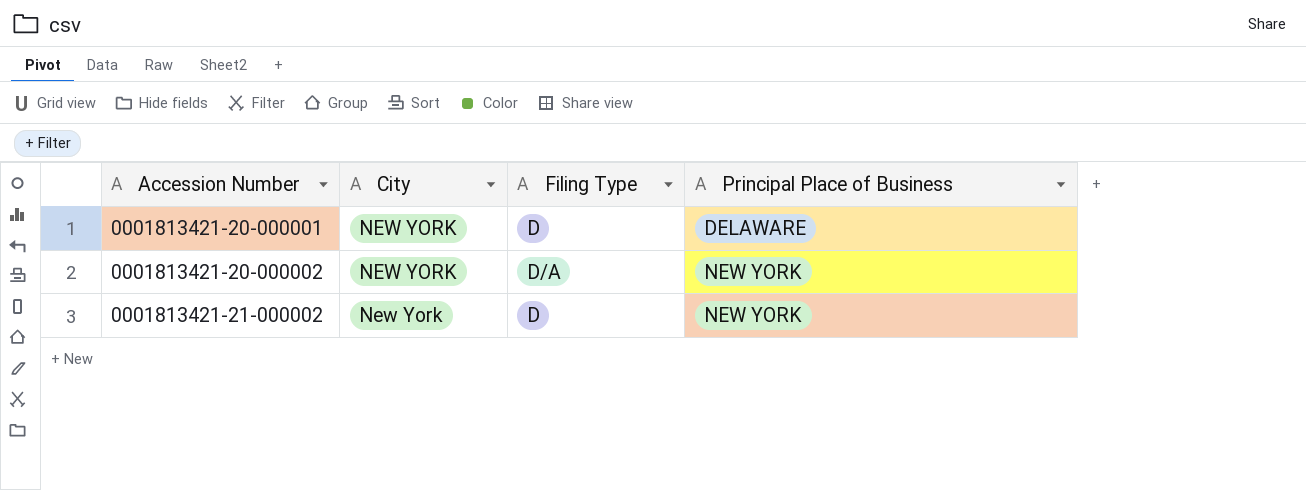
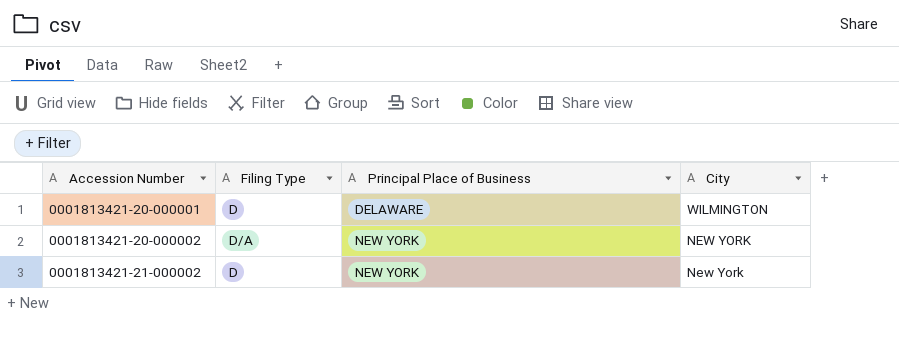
column City | position: 2 -> 4
0001813421-20-000001 | City: NEW YORK -> WILMINGTON

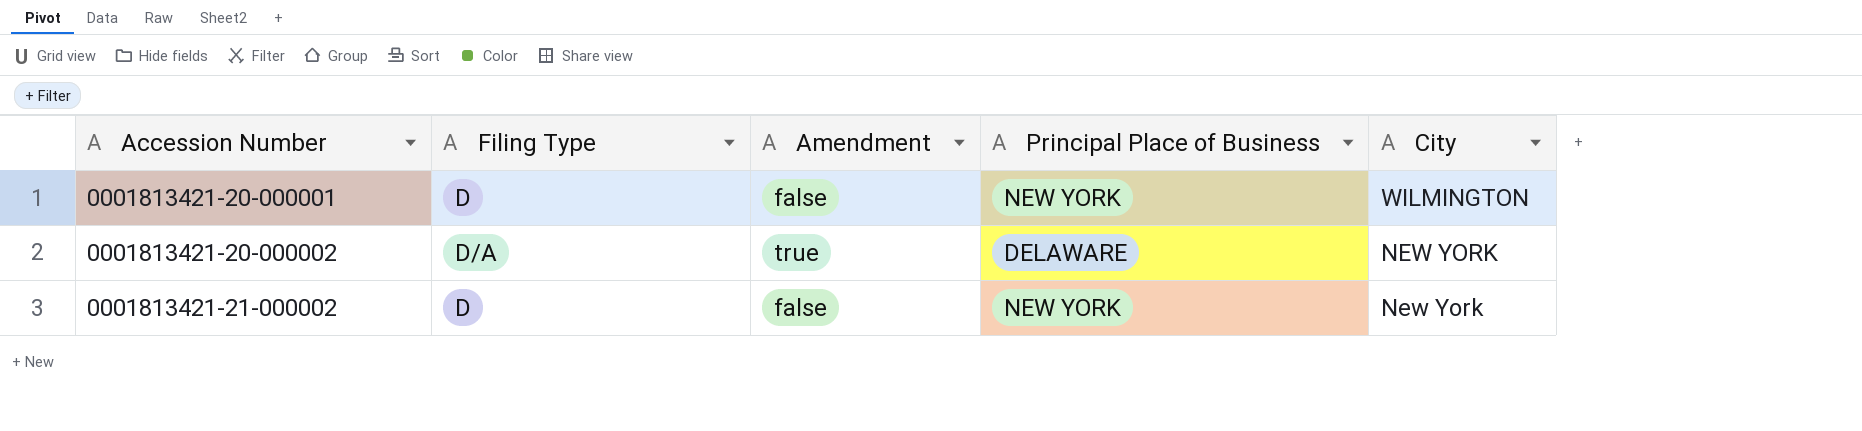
column Amendment | position: none -> 3
0001813421-20-000001 | Principal Place of Business: DELAWARE -> NEW YORK
0001813421-20-000002 | Principal Place of Business: NEW YORK -> DELAWARE

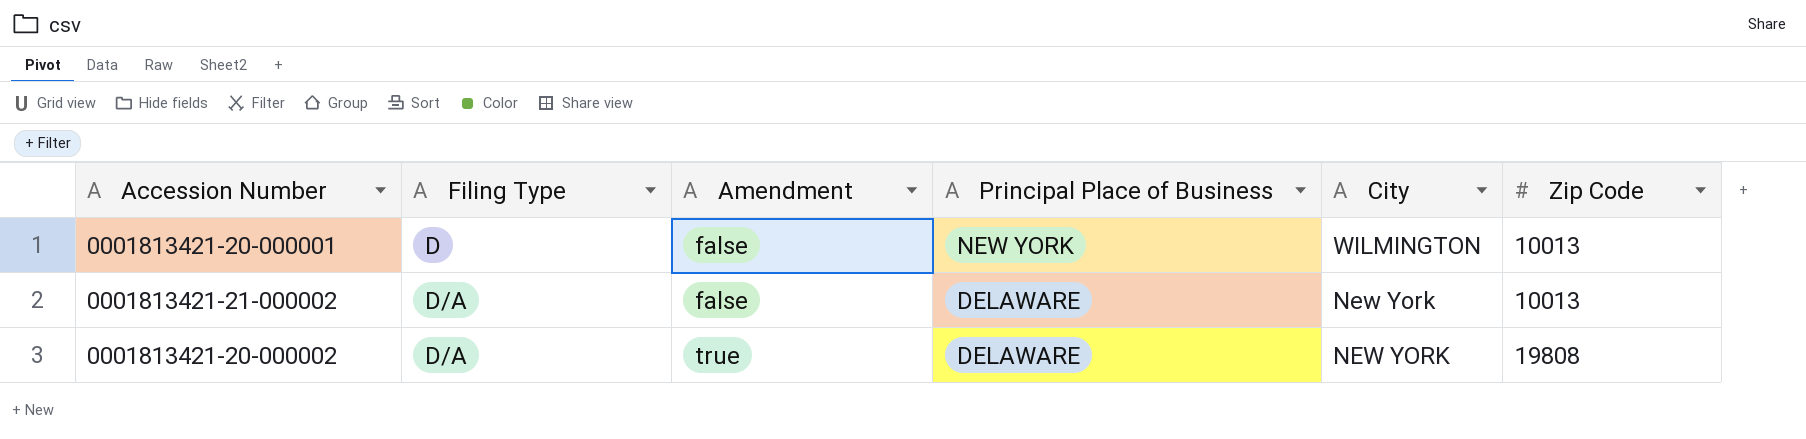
row order: Accession Number ascending -> Filing Type ascending
column Zip Code | position: none -> 6
0001813421-21-000002 | Filing Type: D -> D/A
0001813421-21-000002 | Principal Place of Business: NEW YORK -> DELAWARE

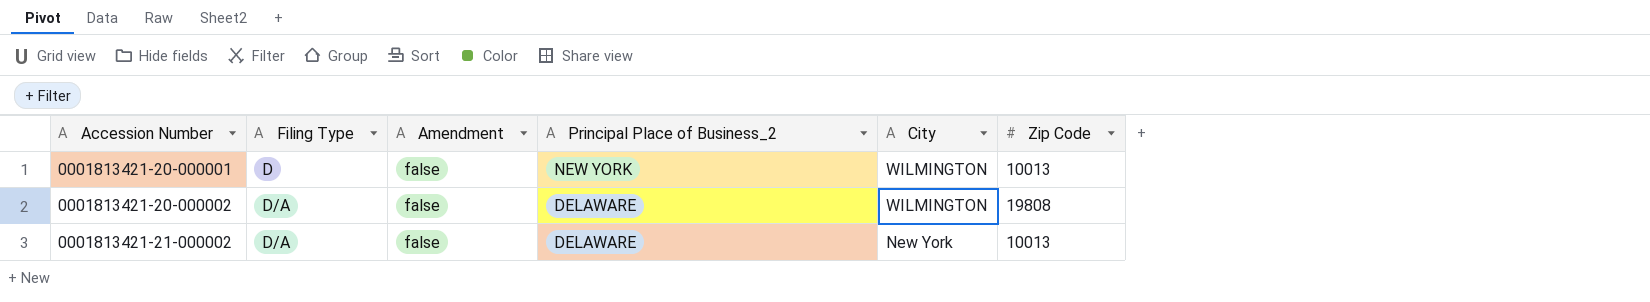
row order: Filing Type ascending -> Accession Number ascending
column name: Principal Place of Business -> Principal Place of Business_2
0001813421-20-000002 | Amendment: true -> false
0001813421-20-000002 | City: NEW YORK -> WILMINGTON

